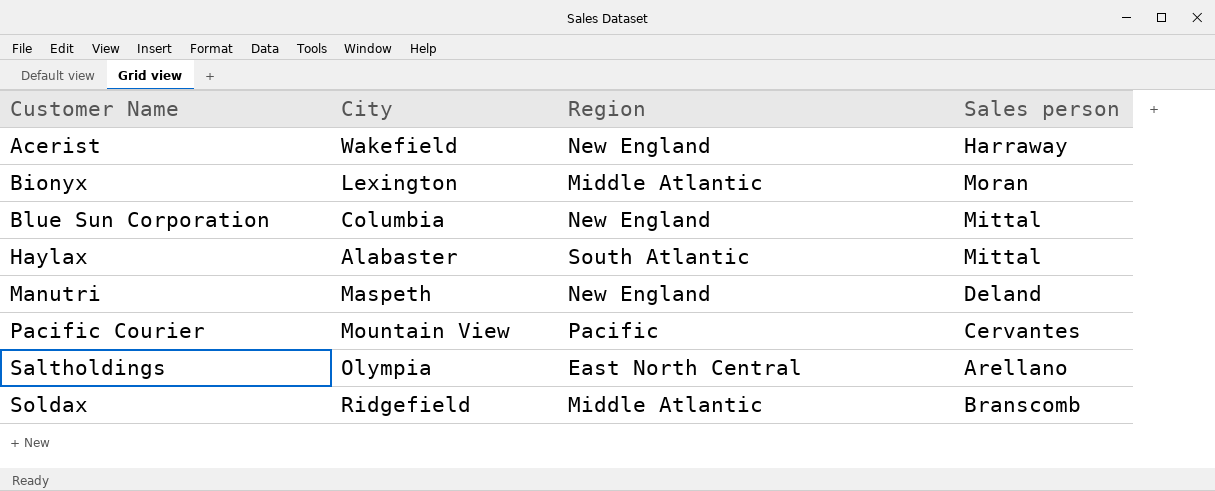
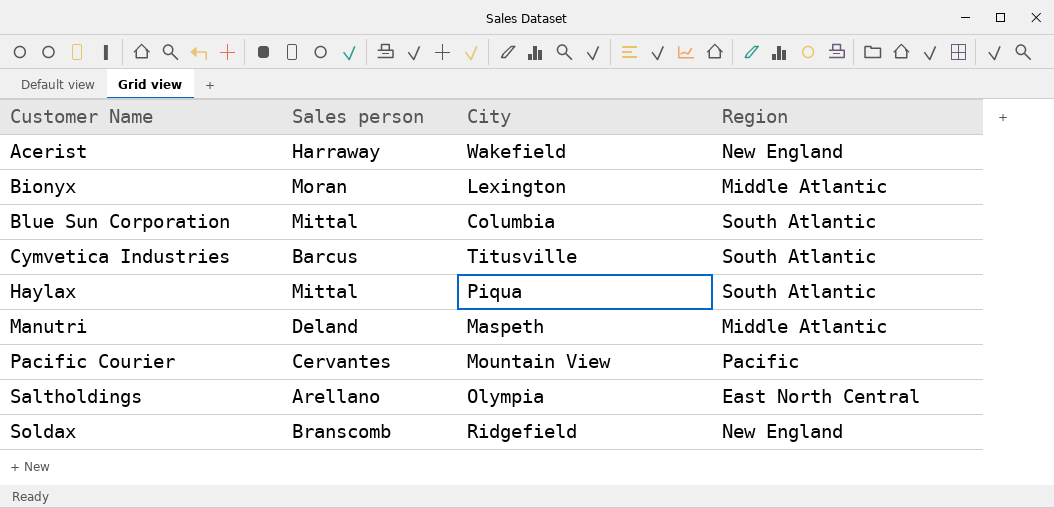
column Sales person | position: 4 -> 2
Blue Sun Corporation | Region: New England -> South Atlantic
row Cymvetica Industries: none -> Barcus | Titusville | South Atlantic
Haylax | City: Alabaster -> Piqua
Manutri | Region: New England -> Middle Atlantic
Soldax | Region: Middle Atlantic -> New England

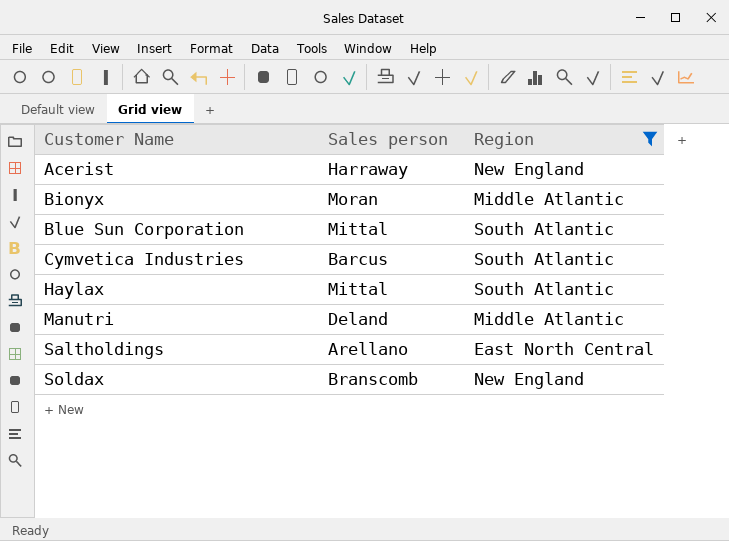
filter: none -> Region != Pacific
column City | position: 3 -> none

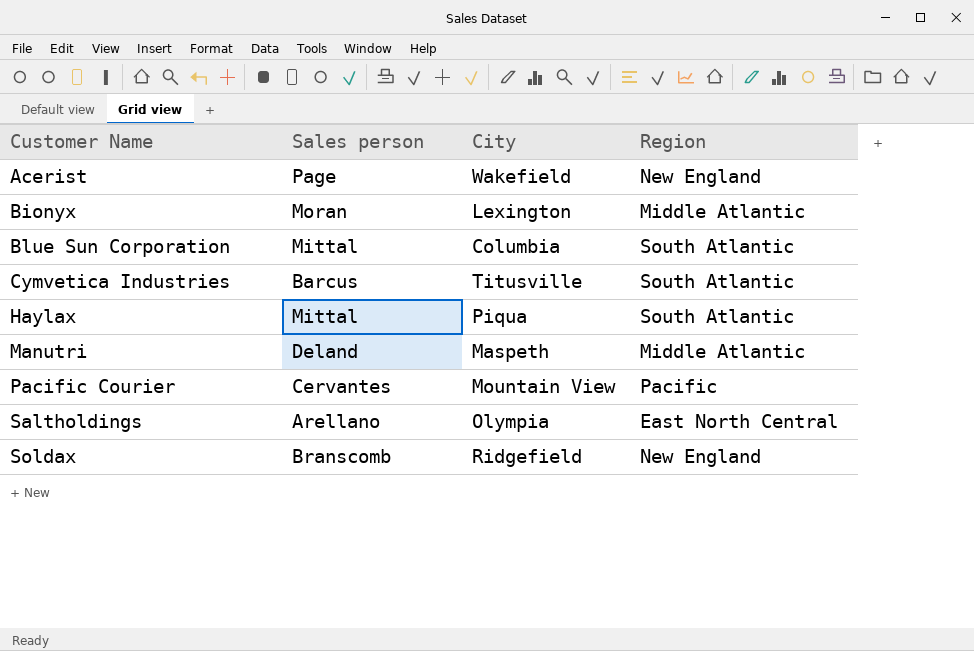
filter: Region != Pacific -> none
column City | position: none -> 3
Acerist | Sales person: Harraway -> Page

